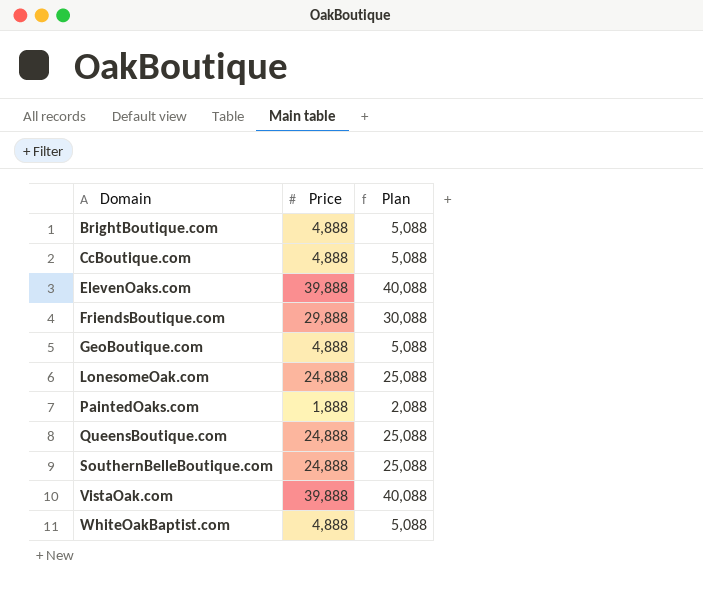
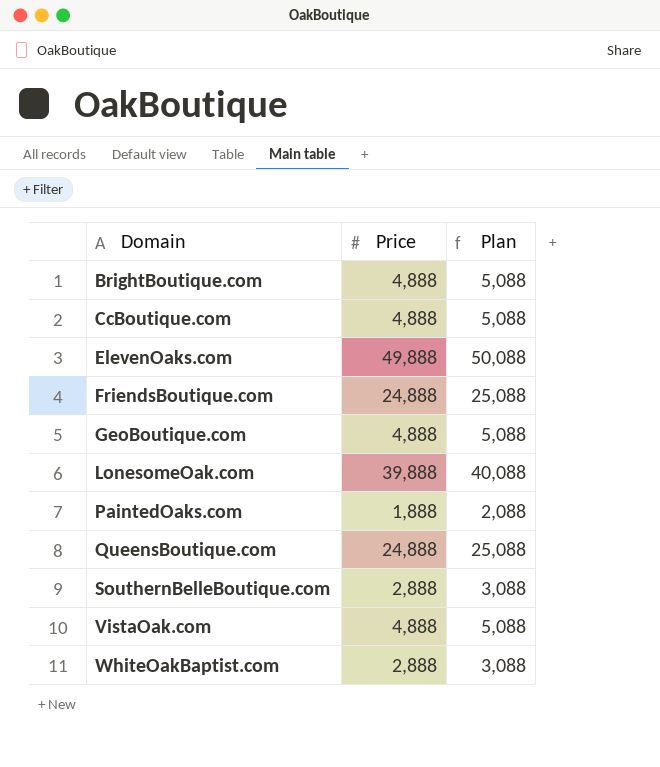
ElevenOaks.com | Price: 39,888 -> 49,888
ElevenOaks.com | Plan: 40,088 -> 50,088
FriendsBoutique.com | Price: 29,888 -> 24,888
FriendsBoutique.com | Plan: 30,088 -> 25,088
LonesomeOak.com | Price: 24,888 -> 39,888
LonesomeOak.com | Plan: 25,088 -> 40,088
SouthernBelleBoutique.com | Price: 24,888 -> 2,888
SouthernBelleBoutique.com | Plan: 25,088 -> 3,088
VistaOak.com | Price: 39,888 -> 4,888
VistaOak.com | Plan: 40,088 -> 5,088
WhiteOakBaptist.com | Price: 4,888 -> 2,888
WhiteOakBaptist.com | Plan: 5,088 -> 3,088

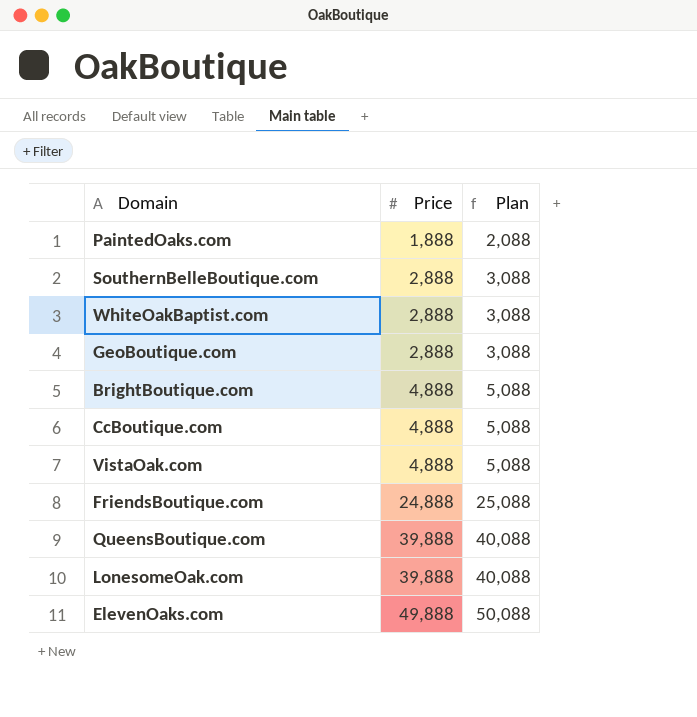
row order: Domain ascending -> Price ascending
GeoBoutique.com | Price: 4,888 -> 2,888
GeoBoutique.com | Plan: 5,088 -> 3,088
QueensBoutique.com | Price: 24,888 -> 39,888
QueensBoutique.com | Plan: 25,088 -> 40,088

